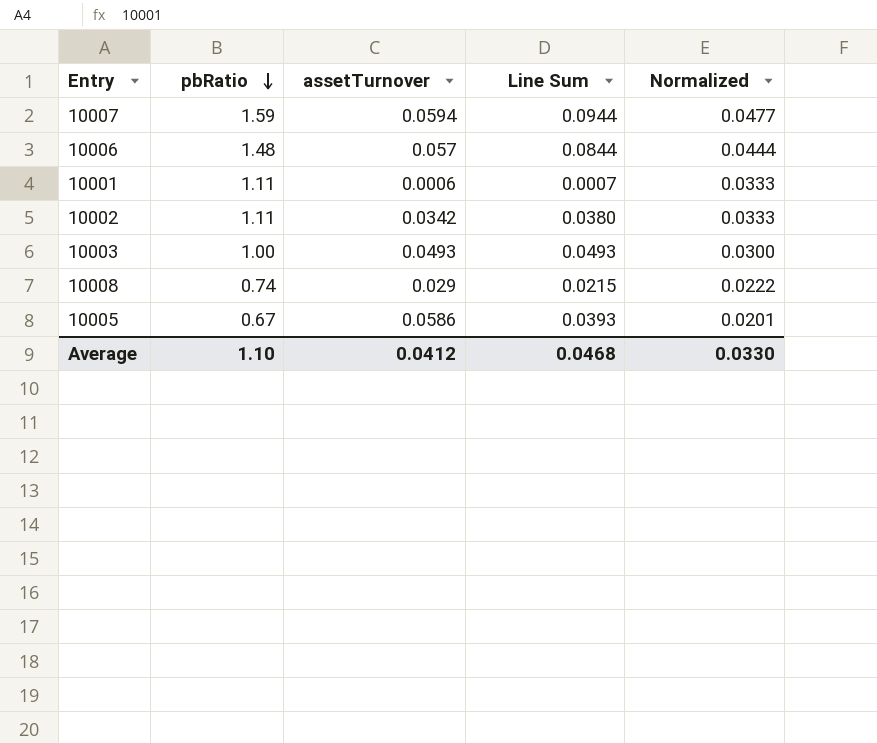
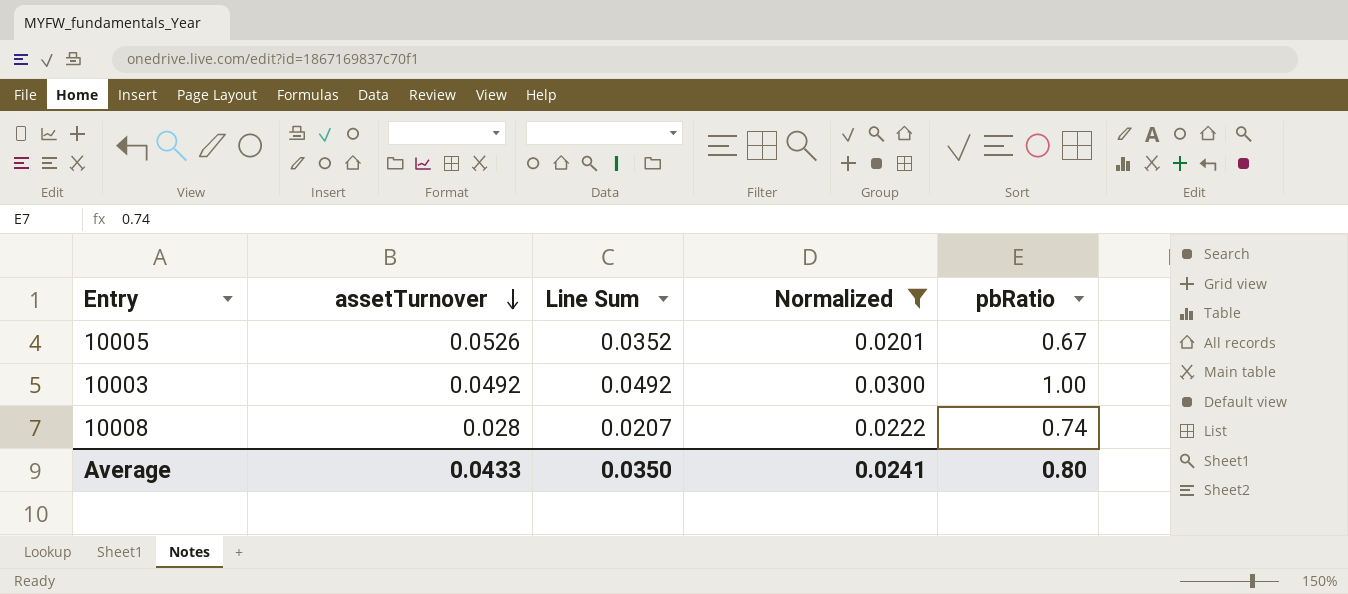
filter: none -> Normalized <= 0.0300
row order: pbRatio descending -> assetTurnover descending
column pbRatio | position: 2 -> 5
10005 | assetTurnover: 0.0586 -> 0.0526
10005 | Line Sum: 0.0393 -> 0.0352
10003 | assetTurnover: 0.0493 -> 0.0492
10003 | Line Sum: 0.0493 -> 0.0492
10008 | assetTurnover: 0.029 -> 0.028
10008 | Line Sum: 0.0215 -> 0.0207
Average | assetTurnover: 0.0412 -> 0.0433
Average | Line Sum: 0.0468 -> 0.0350
Average | Normalized: 0.0330 -> 0.0241
Average | pbRatio: 1.10 -> 0.80

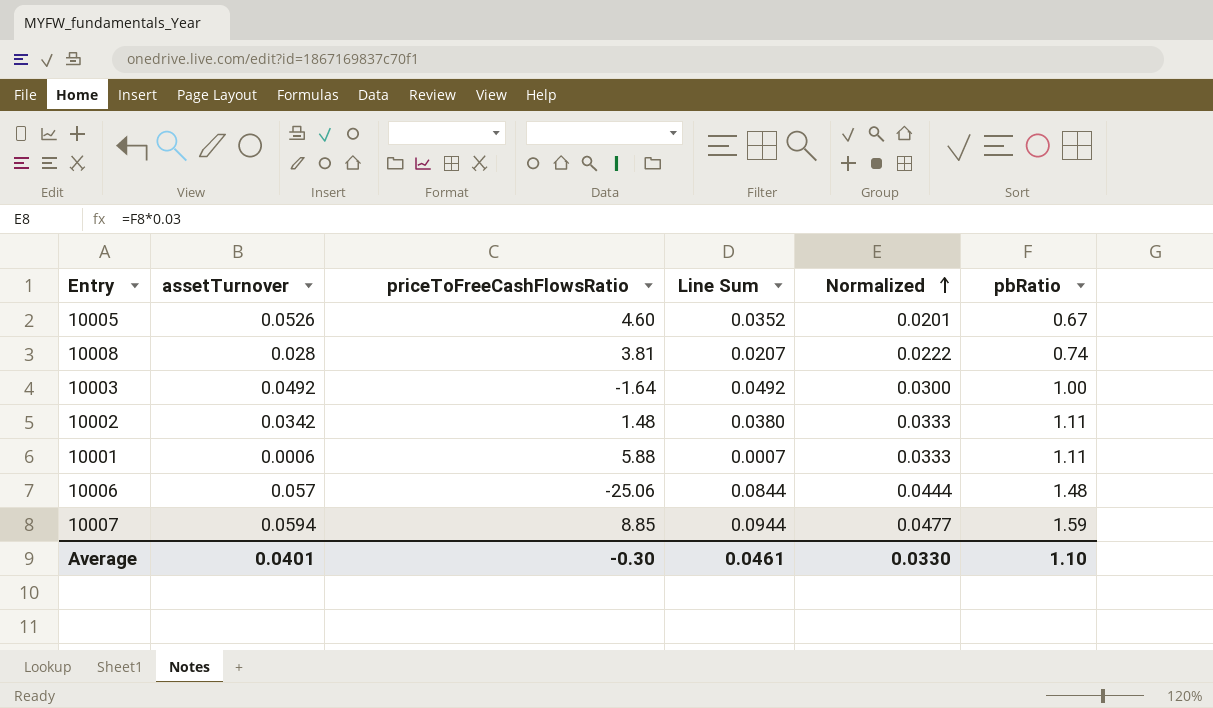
filter: Normalized <= 0.0300 -> none
row order: assetTurnover descending -> Normalized ascending
column priceToFreeCashFlowsRatio | position: none -> 3
Average | assetTurnover: 0.0433 -> 0.0401
Average | Line Sum: 0.0350 -> 0.0461
Average | Normalized: 0.0241 -> 0.0330
Average | pbRatio: 0.80 -> 1.10

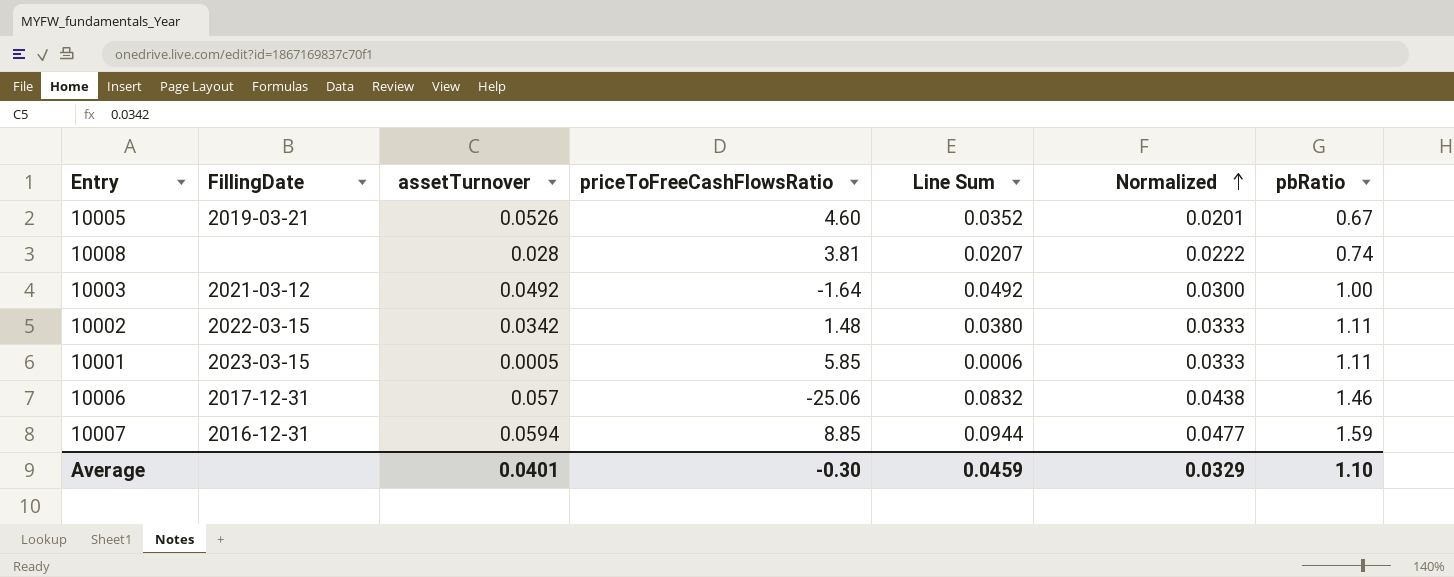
column FillingDate | position: none -> 2
10001 | assetTurnover: 0.0006 -> 0.0005
10001 | priceToFreeCashFlowsRatio: 5.88 -> 5.85
10001 | Line Sum: 0.0007 -> 0.0006
10006 | Line Sum: 0.0844 -> 0.0832
10006 | Normalized: 0.0444 -> 0.0438
10006 | pbRatio: 1.48 -> 1.46
Average | Line Sum: 0.0461 -> 0.0459
Average | Normalized: 0.0330 -> 0.0329

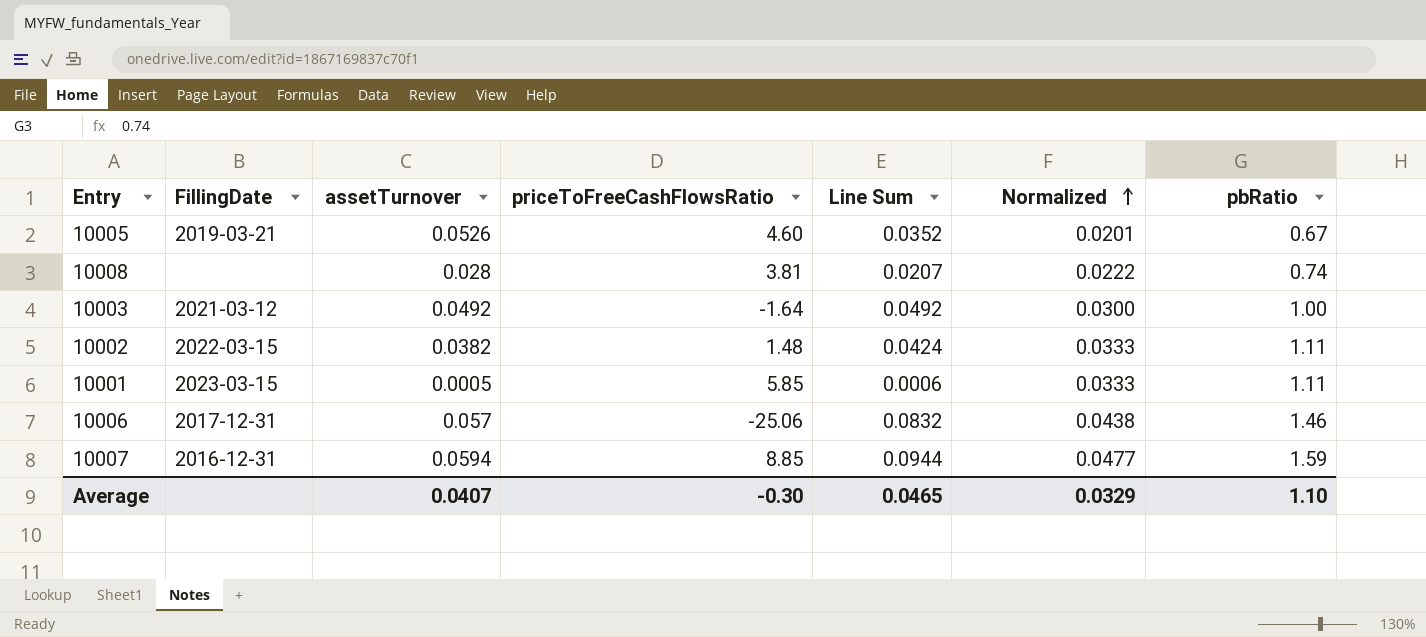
10002 | assetTurnover: 0.0342 -> 0.0382
10002 | Line Sum: 0.0380 -> 0.0424
Average | assetTurnover: 0.0401 -> 0.0407
Average | Line Sum: 0.0459 -> 0.0465

